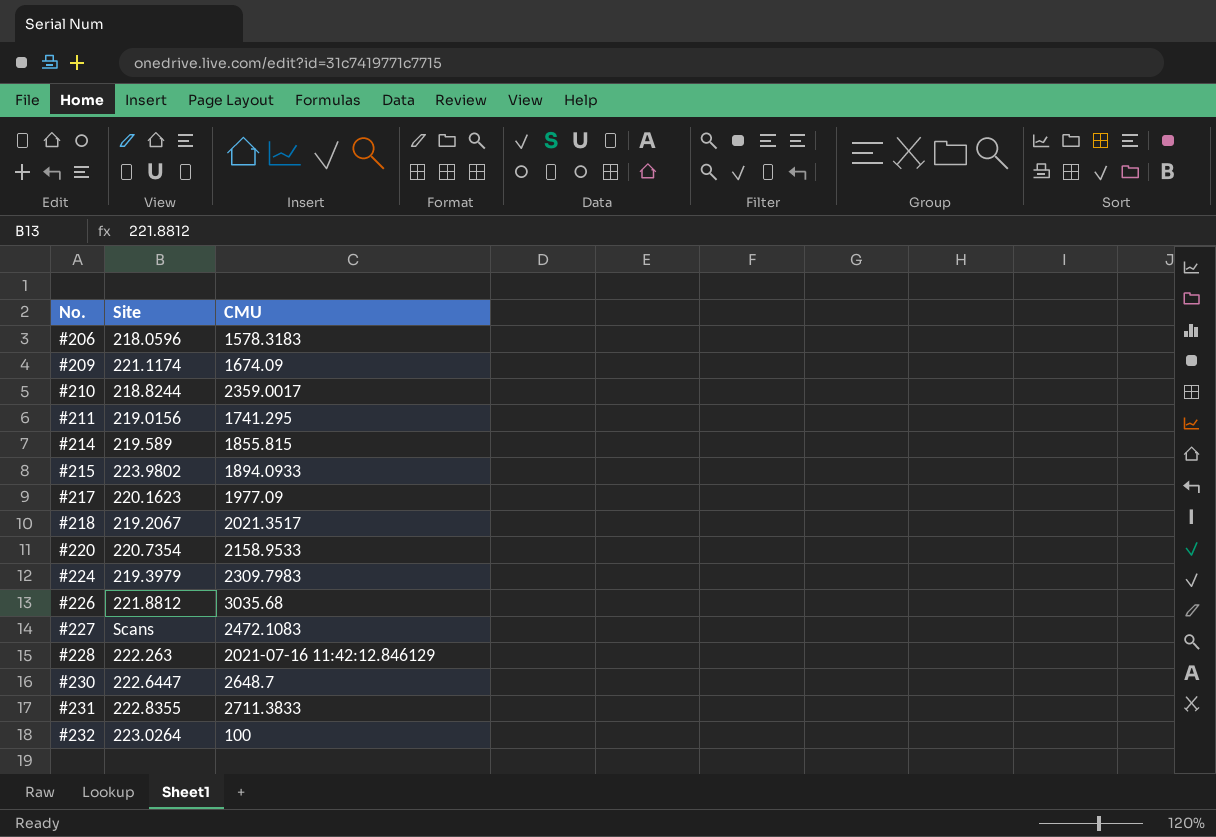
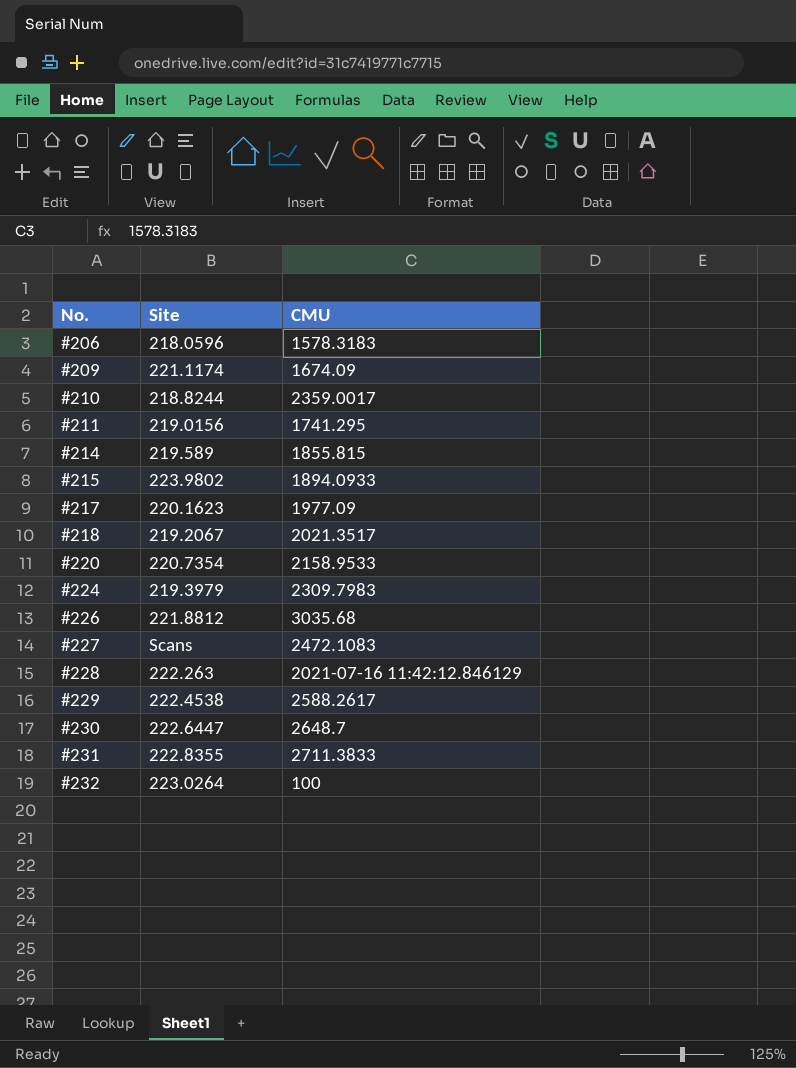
row #229: none -> 222.4538 | 2588.2617

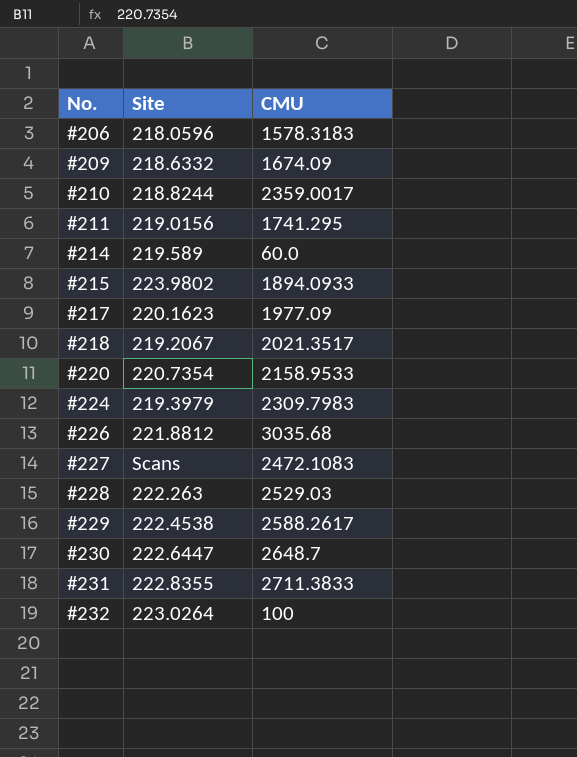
#209 | Site: 221.1174 -> 218.6332
#214 | CMU: 1855.815 -> 60.0
#228 | CMU: 2021-07-16 11:42:12.846129 -> 2529.03

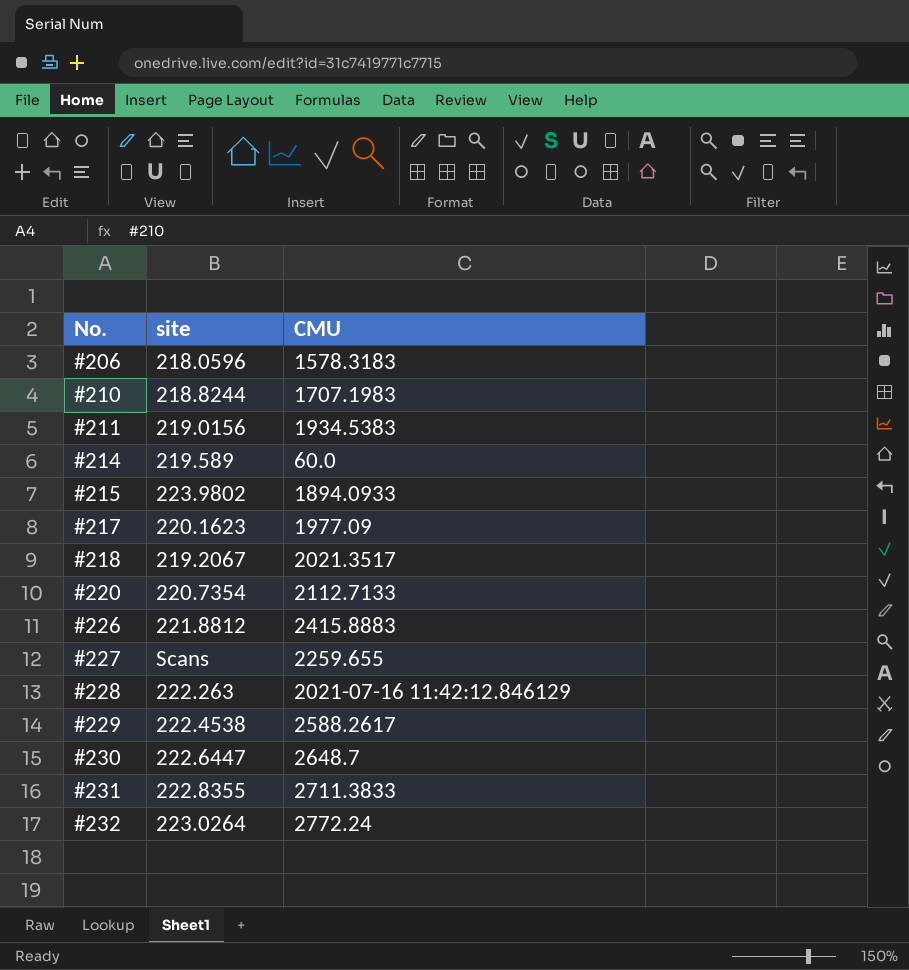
column name: Site -> site
row #209: 218.6332 | 1674.09 -> none
row #224: 219.3979 | 2309.7983 -> none
#210 | CMU: 2359.0017 -> 1707.1983
#211 | CMU: 1741.295 -> 1934.5383
#220 | CMU: 2158.9533 -> 2112.7133
#226 | CMU: 3035.68 -> 2415.8883
#227 | CMU: 2472.1083 -> 2259.655
#228 | CMU: 2529.03 -> 2021-07-16 11:42:12.846129
#232 | CMU: 100 -> 2772.24

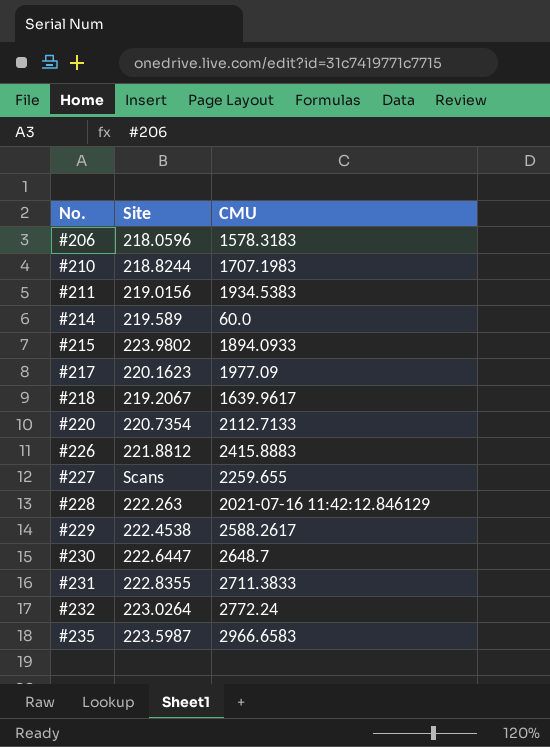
column name: site -> Site
#218 | CMU: 2021.3517 -> 1639.9617
row #235: none -> 223.5987 | 2966.6583

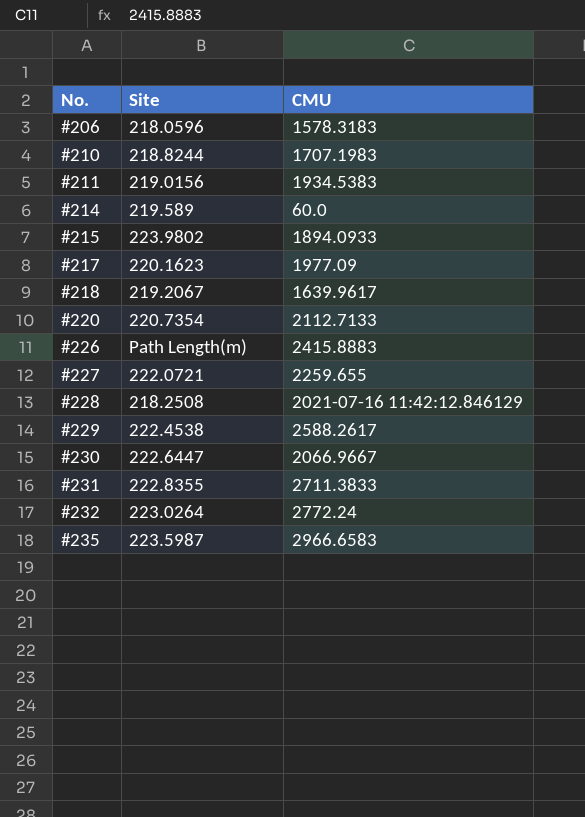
#226 | Site: 221.8812 -> Path Length(m)
#227 | Site: Scans -> 222.0721
#228 | Site: 222.263 -> 218.2508
#230 | CMU: 2648.7 -> 2066.9667

